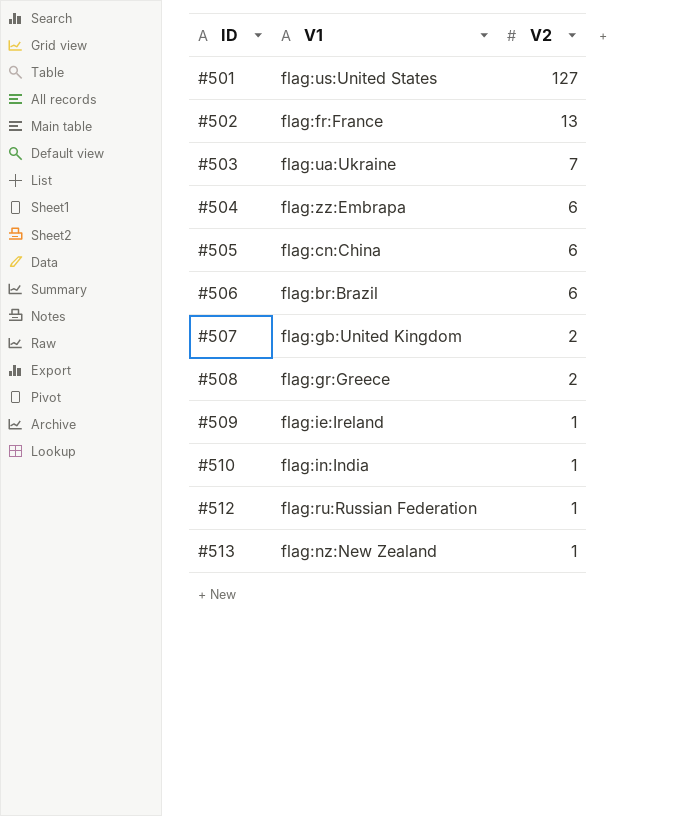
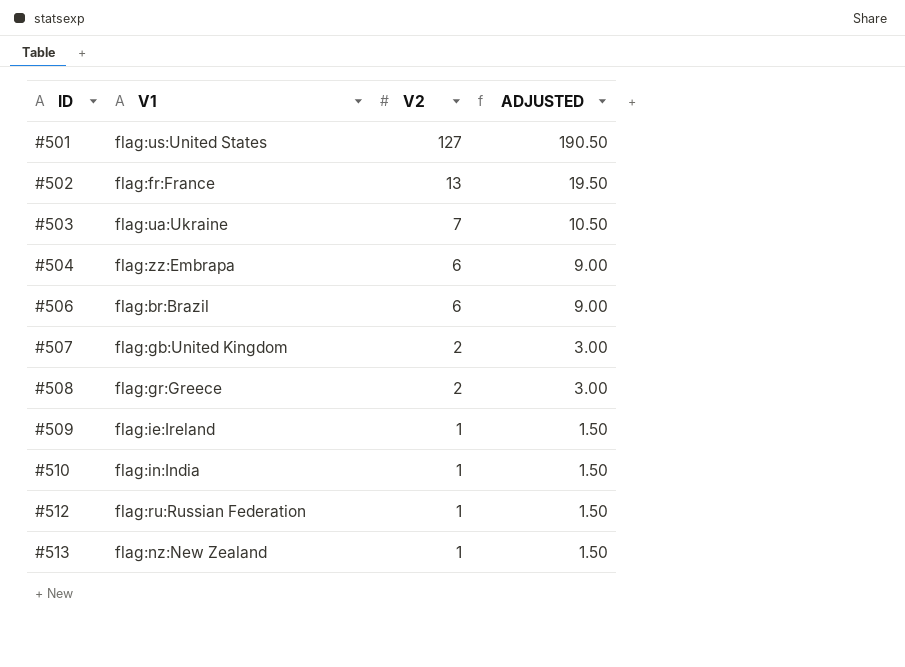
column ADJUSTED | formula: none -> [V2] * 1.5
row #505: flag:cn:China | 6 -> none

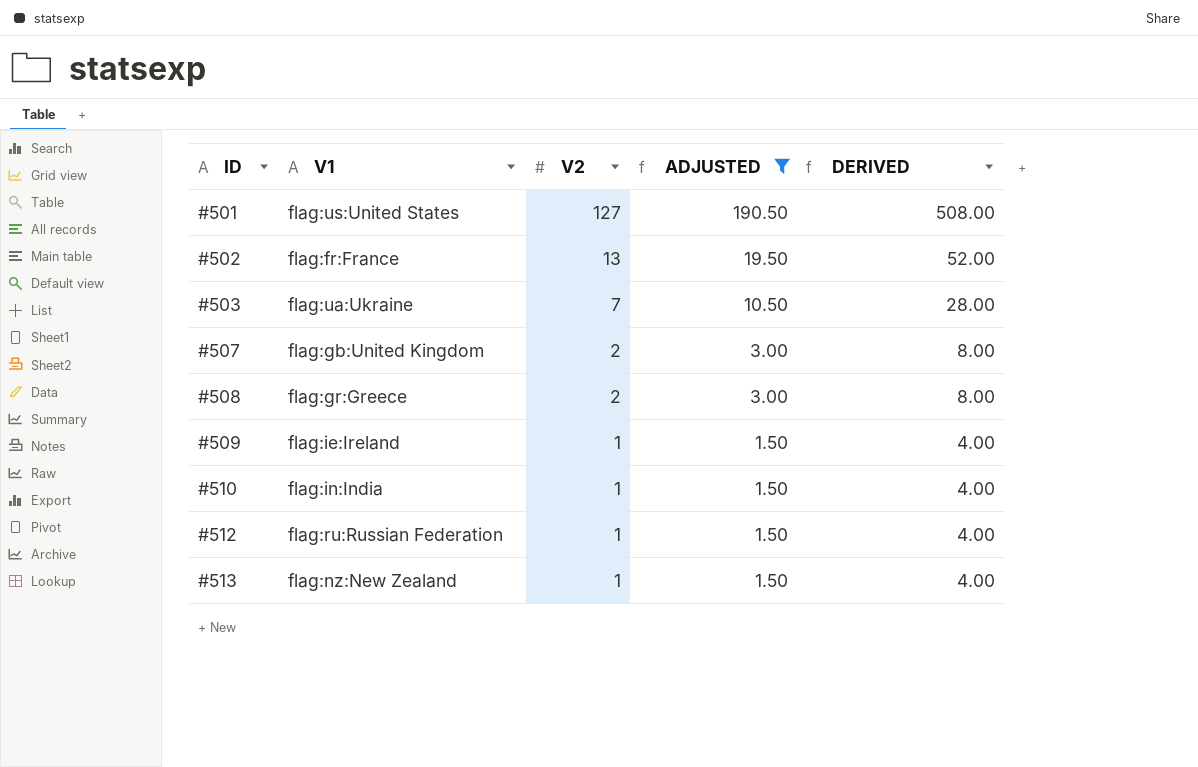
filter: none -> ADJUSTED != 9.00
column DERIVED | formula: none -> [V2] * 4

